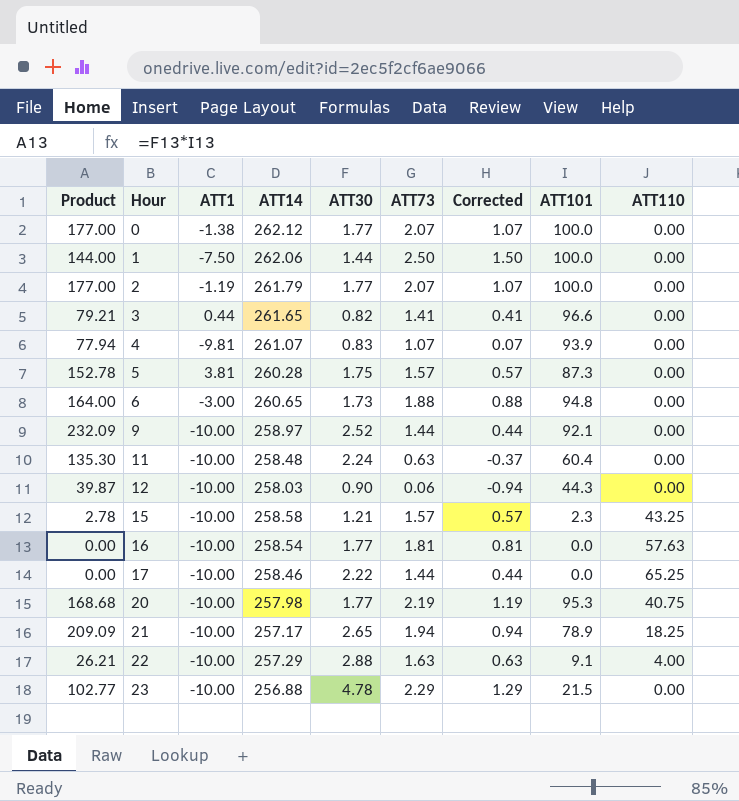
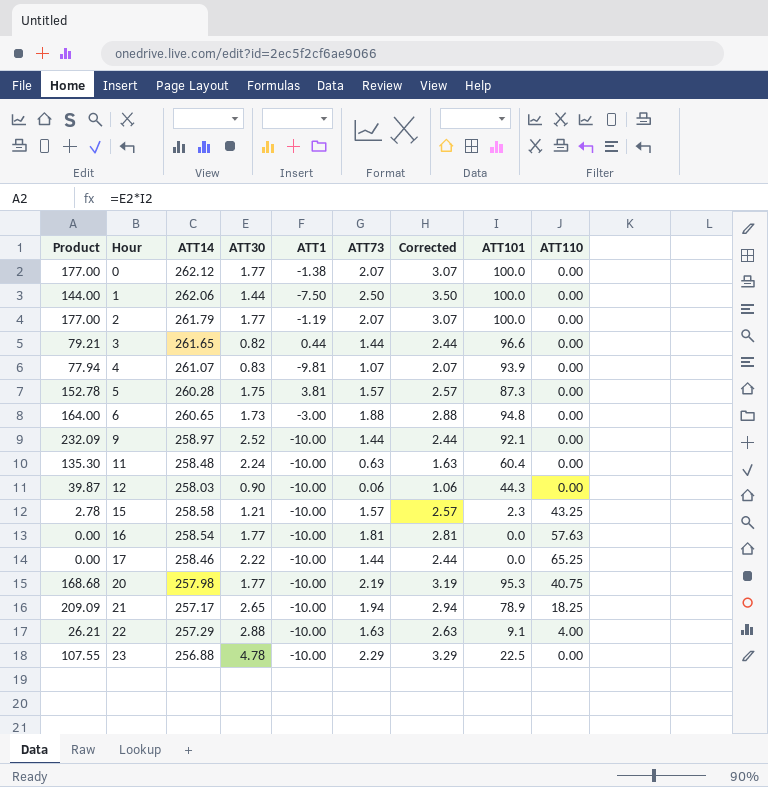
column ATT1 | position: 3 -> 5
column Corrected | formula: [ATT73] - 1 -> [ATT73] + 1
3 | ATT73: 1.41 -> 1.44
23 | Product: 102.77 -> 107.55
23 | ATT101: 21.5 -> 22.5

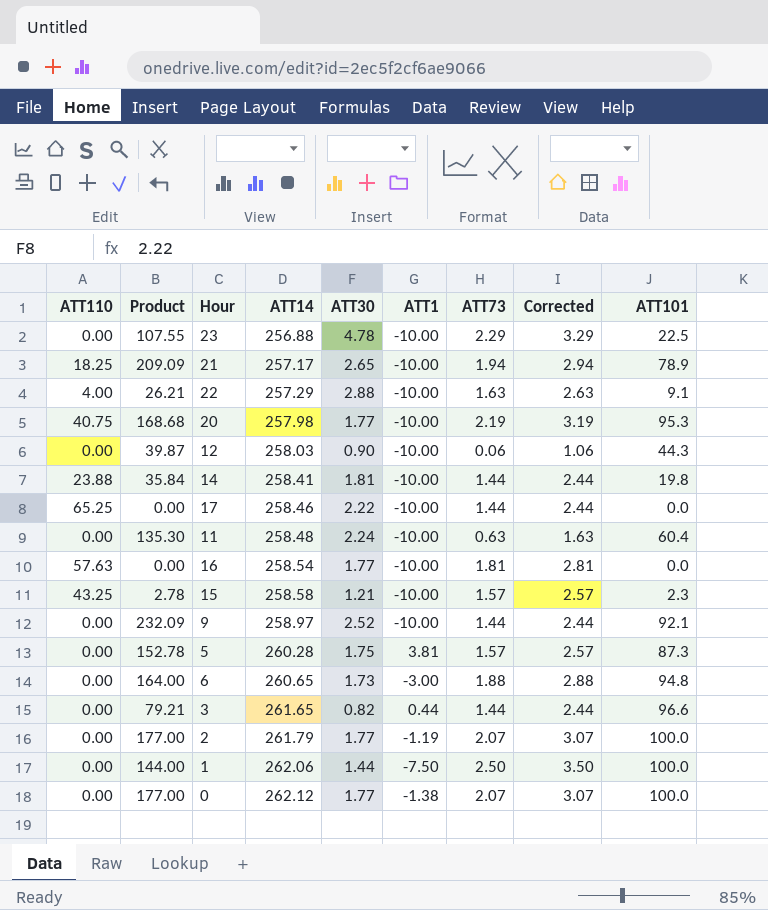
row order: Hour ascending -> ATT14 ascending
column ATT110 | position: 9 -> 1
row 4: 77.94 | 261.07 | 0.83 | -9.81 | 1.07 | 2.07 | 93.9 | 0.00 -> none
row 14: none -> 23.88 | 35.84 | 258.41 | 1.81 | -10.00 | 1.44 | 2.44 | 19.8

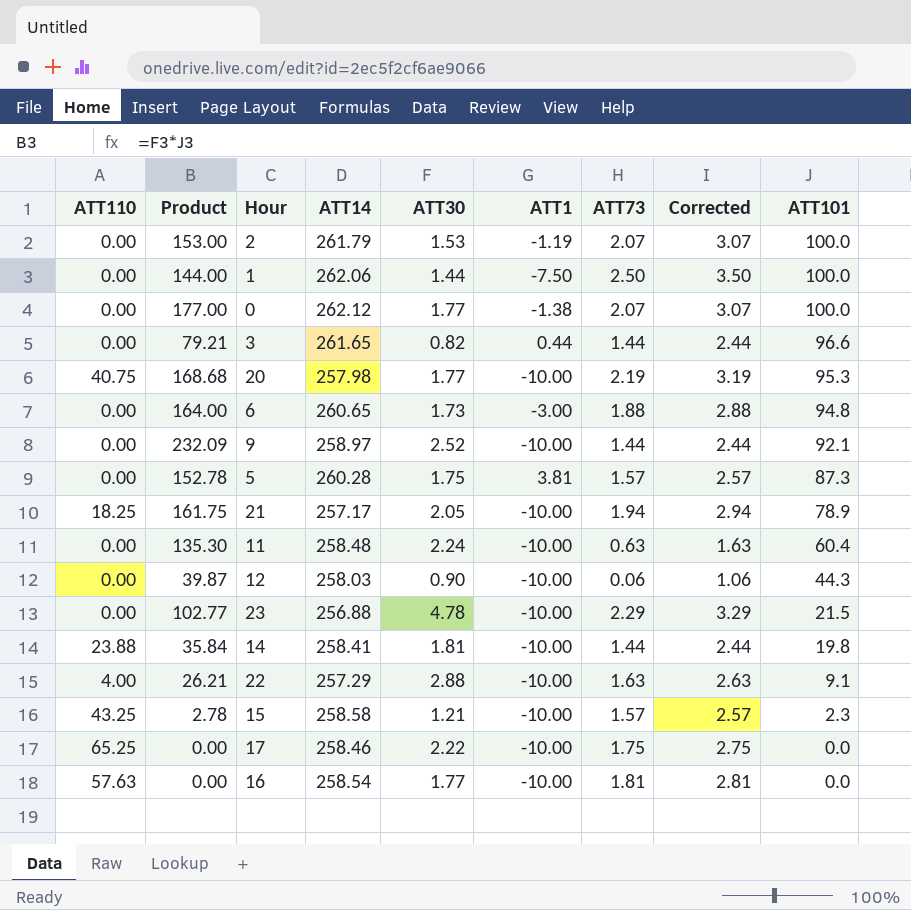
row order: ATT14 ascending -> ATT101 descending
2 | Product: 177.00 -> 153.00
2 | ATT30: 1.77 -> 1.53
21 | Product: 209.09 -> 161.75
21 | ATT30: 2.65 -> 2.05
23 | Product: 107.55 -> 102.77
23 | ATT101: 22.5 -> 21.5
17 | ATT73: 1.44 -> 1.75
17 | Corrected: 2.44 -> 2.75

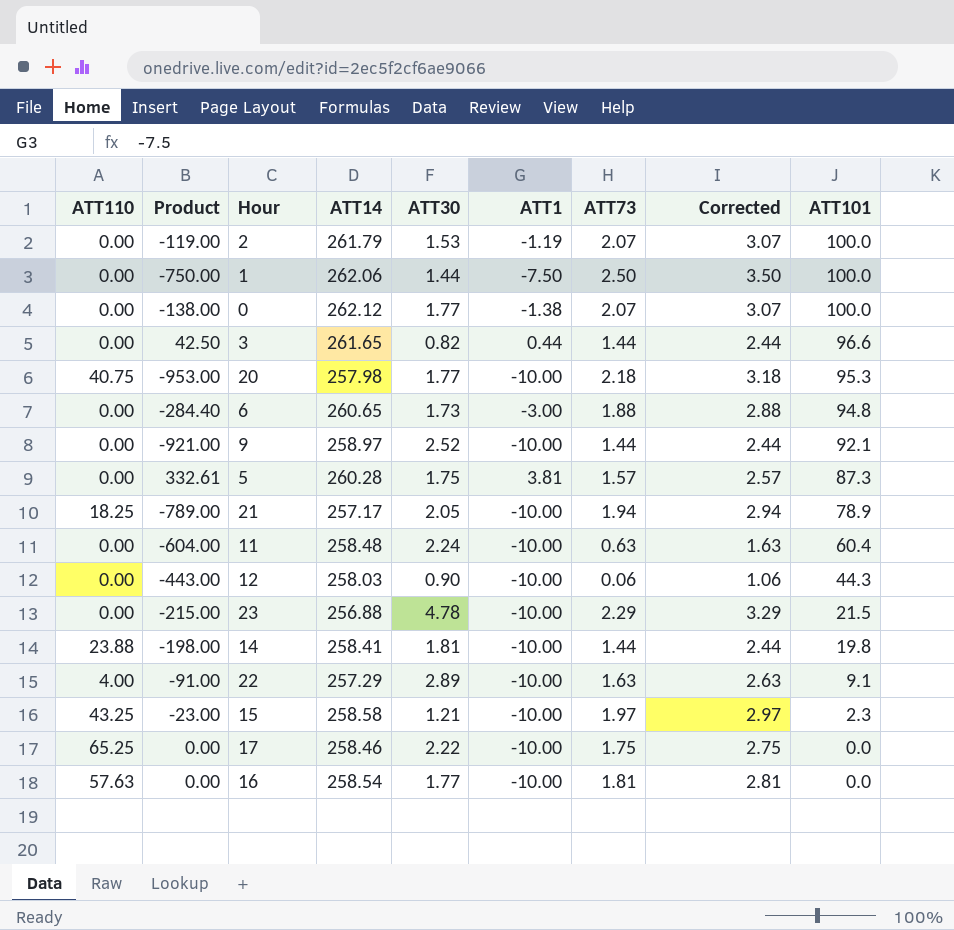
column Product | formula: [ATT30] * [ATT101] -> [ATT1] * [ATT101]
20 | ATT73: 2.19 -> 2.18
20 | Corrected: 3.19 -> 3.18
22 | ATT30: 2.88 -> 2.89
15 | ATT73: 1.57 -> 1.97
15 | Corrected: 2.57 -> 2.97

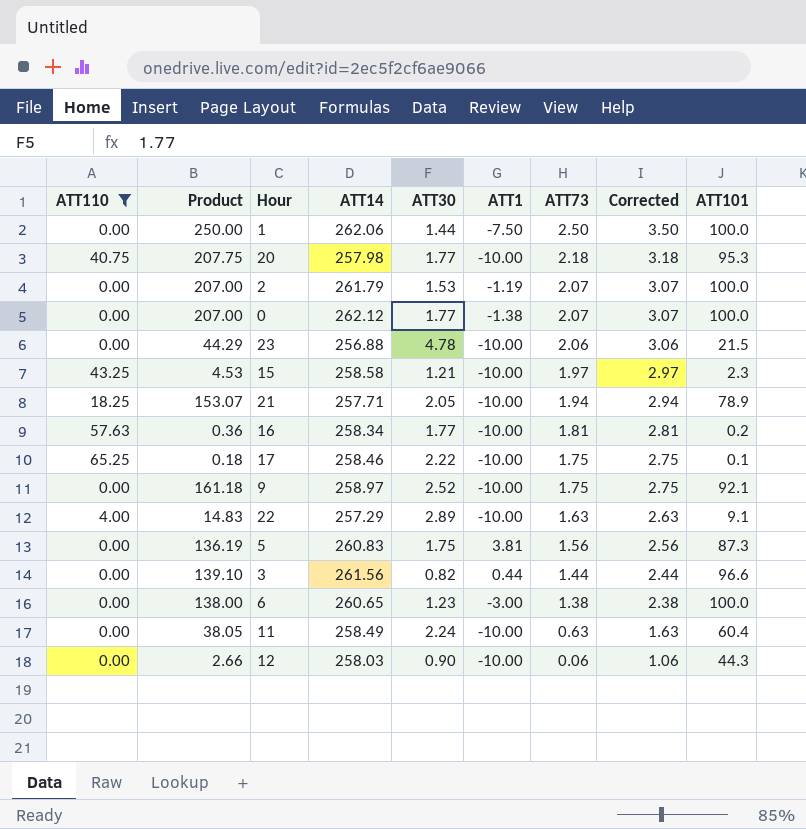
filter: none -> ATT110 != 23.88
row order: ATT101 descending -> ATT73 descending
column Product | formula: [ATT1] * [ATT101] -> [ATT73] * [ATT101]
23 | ATT73: 2.29 -> 2.06
23 | Corrected: 3.29 -> 3.06
21 | ATT14: 257.17 -> 257.71
16 | ATT14: 258.54 -> 258.34
16 | ATT101: 0.0 -> 0.2
17 | ATT101: 0.0 -> 0.1
9 | ATT73: 1.44 -> 1.75
9 | Corrected: 2.44 -> 2.75
5 | ATT14: 260.28 -> 260.83
5 | ATT73: 1.57 -> 1.56
5 | Corrected: 2.57 -> 2.56
3 | ATT14: 261.65 -> 261.56
6 | ATT30: 1.73 -> 1.23
6 | ATT73: 1.88 -> 1.38
6 | Corrected: 2.88 -> 2.38
6 | ATT101: 94.8 -> 100.0
11 | ATT14: 258.48 -> 258.49

